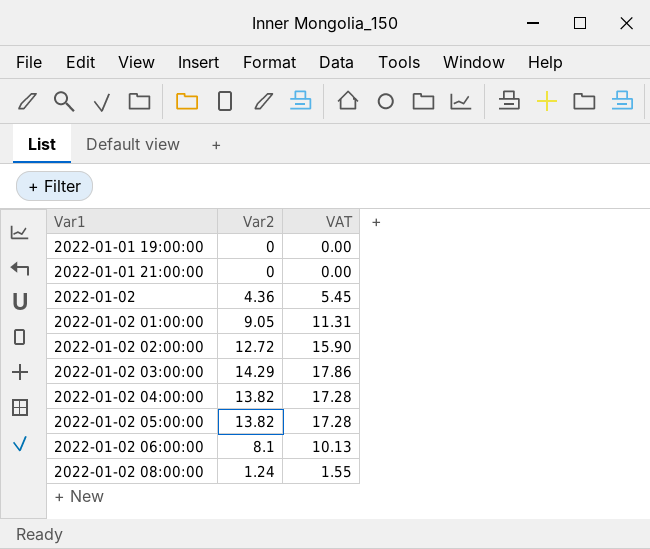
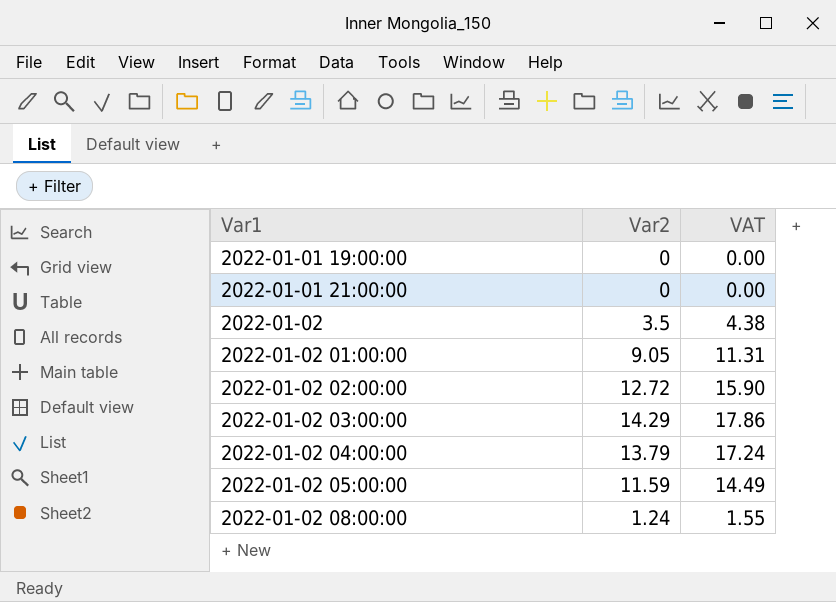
row 2022-01-02 06:00:00: 8.1 | 10.13 -> none
2022-01-02 | Var2: 4.36 -> 3.5
2022-01-02 | VAT: 5.45 -> 4.38
2022-01-02 04:00:00 | Var2: 13.82 -> 13.79
2022-01-02 04:00:00 | VAT: 17.28 -> 17.24
2022-01-02 05:00:00 | Var2: 13.82 -> 11.59
2022-01-02 05:00:00 | VAT: 17.28 -> 14.49

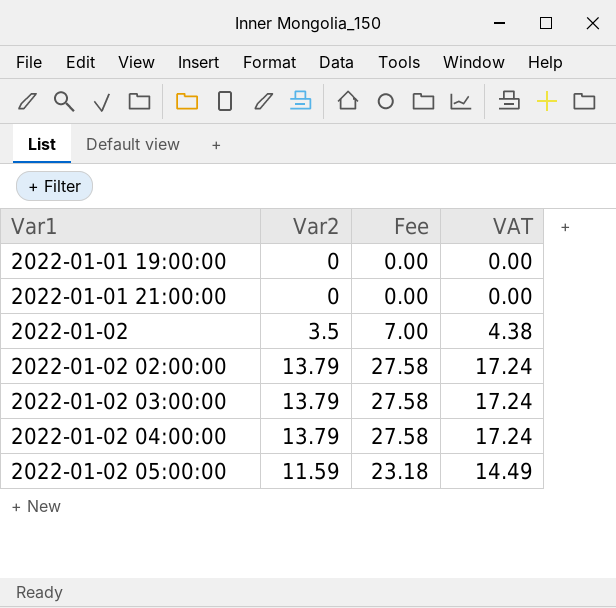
column Fee | formula: none -> [Var2] * 2
row 2022-01-02 01:00:00: 9.05 | 11.31 -> none
row 2022-01-02 08:00:00: 1.24 | 1.55 -> none
2022-01-02 02:00:00 | Var2: 12.72 -> 13.79
2022-01-02 02:00:00 | VAT: 15.90 -> 17.24
2022-01-02 03:00:00 | Var2: 14.29 -> 13.79
2022-01-02 03:00:00 | VAT: 17.86 -> 17.24

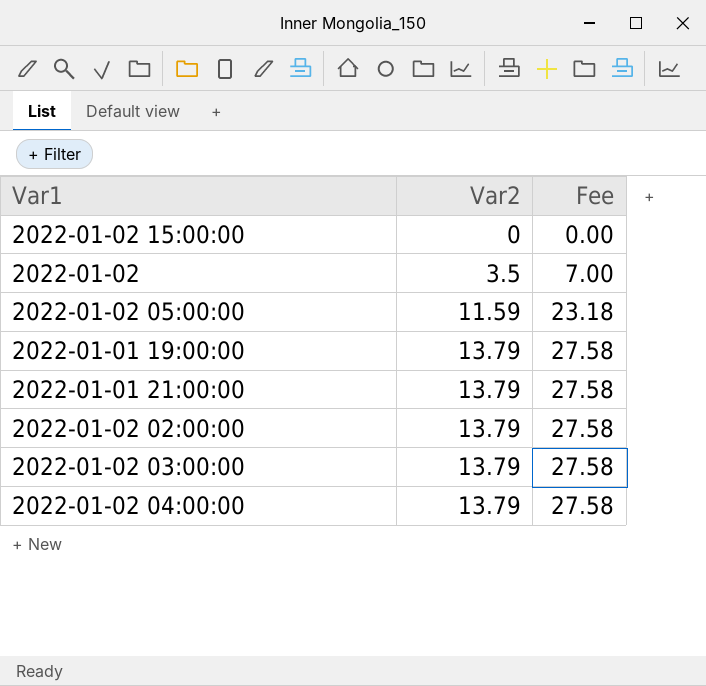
row order: Var1 ascending -> Var2 ascending
column VAT | formula: [Var2] * 1.25 -> none
row 2022-01-02 15:00:00: none -> 0 | 0.00
2022-01-01 19:00:00 | Var2: 0 -> 13.79
2022-01-01 19:00:00 | Fee: 0.00 -> 27.58
2022-01-01 21:00:00 | Var2: 0 -> 13.79
2022-01-01 21:00:00 | Fee: 0.00 -> 27.58

